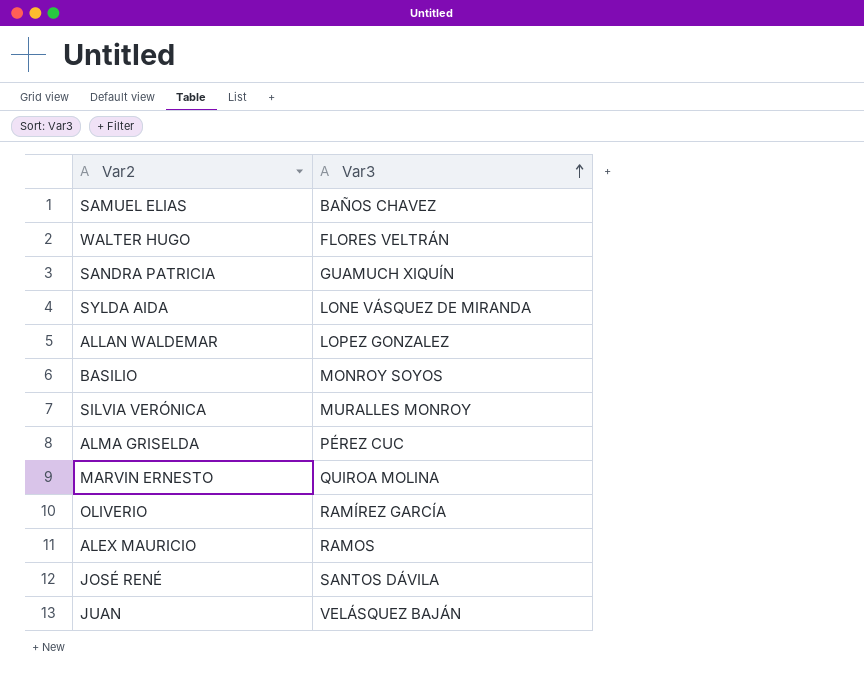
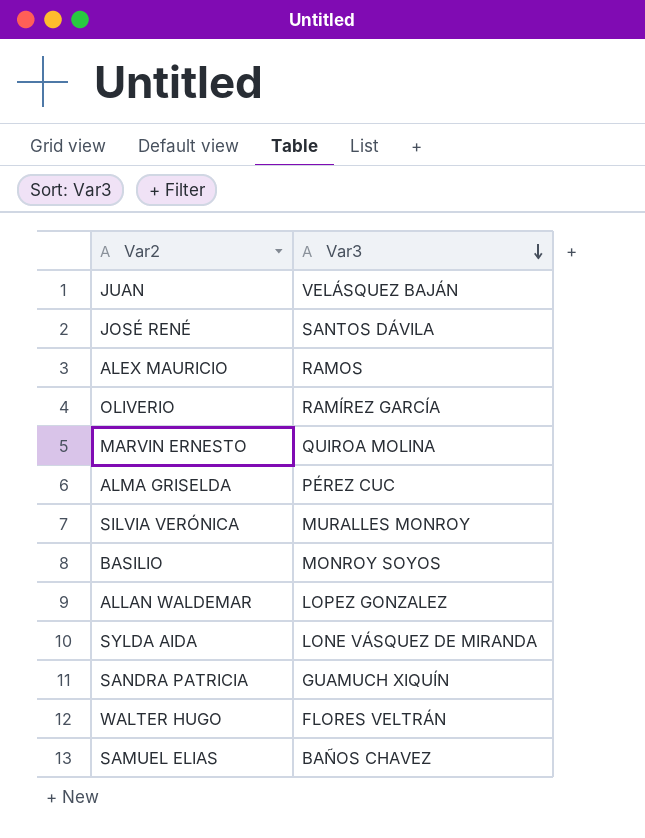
row order: Var3 ascending -> Var3 descending

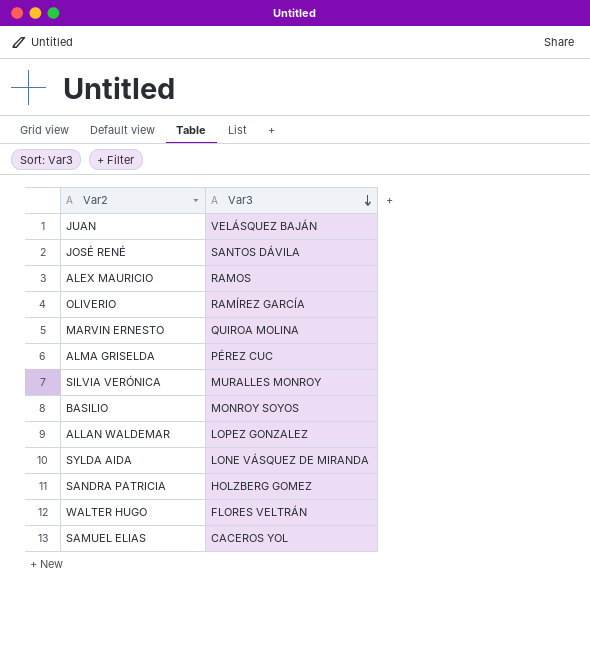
SANDRA PATRICIA | Var3: GUAMUCH XIQUÍN -> HOLZBERG GOMEZ
SAMUEL ELIAS | Var3: BAÑOS CHAVEZ -> CACEROS YOL

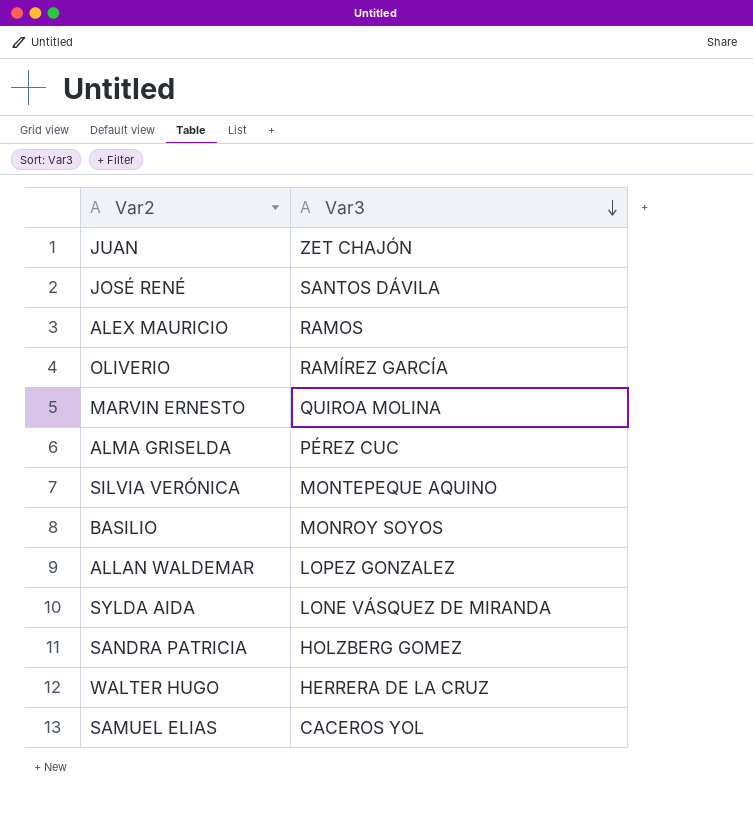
JUAN | Var3: VELÁSQUEZ BAJÁN -> ZET CHAJÓN
SILVIA VERÓNICA | Var3: MURALLES MONROY -> MONTEPEQUE AQUINO
WALTER HUGO | Var3: FLORES VELTRÁN -> HERRERA DE LA CRUZ

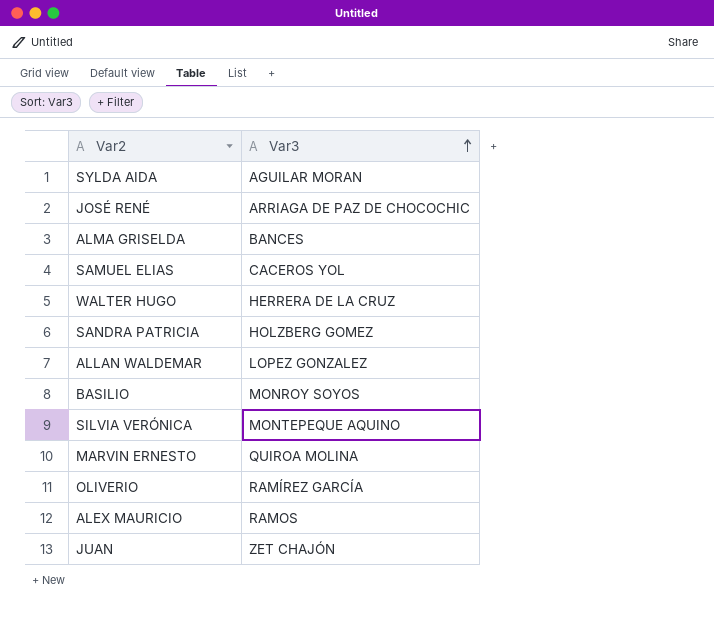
row order: Var3 descending -> Var3 ascending
SYLDA AIDA | Var3: LONE VÁSQUEZ DE MIRANDA -> AGUILAR MORAN
JOSÉ RENÉ | Var3: SANTOS DÁVILA -> ARRIAGA DE PAZ DE CHOCOCHIC
ALMA GRISELDA | Var3: PÉREZ CUC -> BANCES

